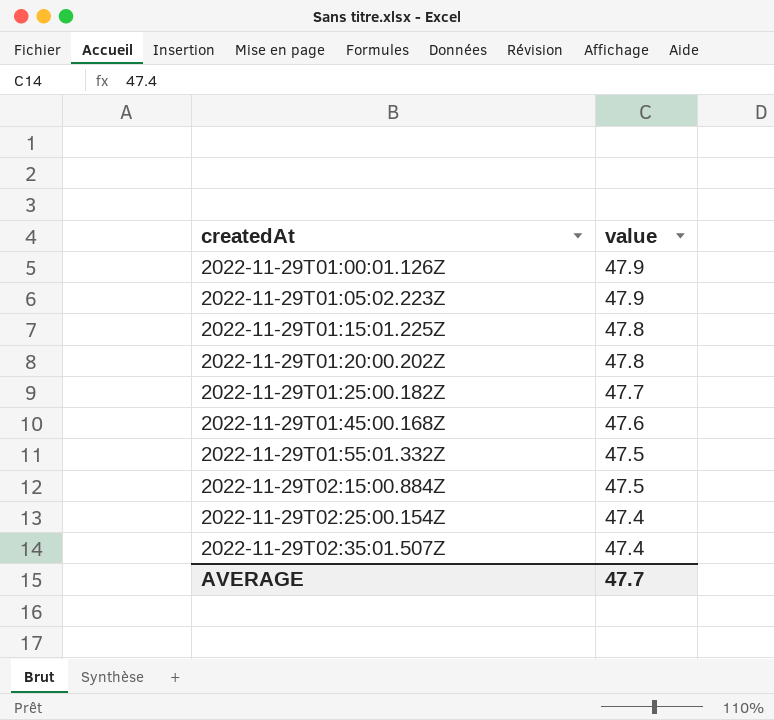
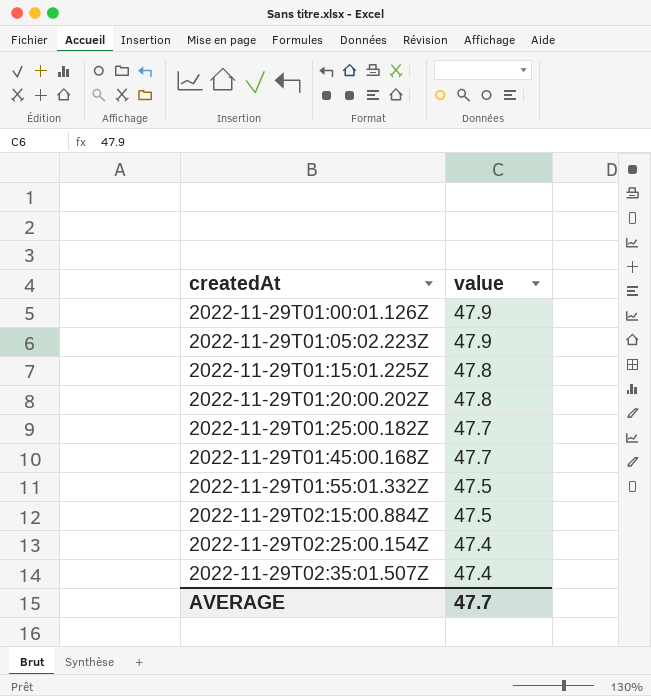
2022-11-29T01:45:00.168Z | value: 47.6 -> 47.7

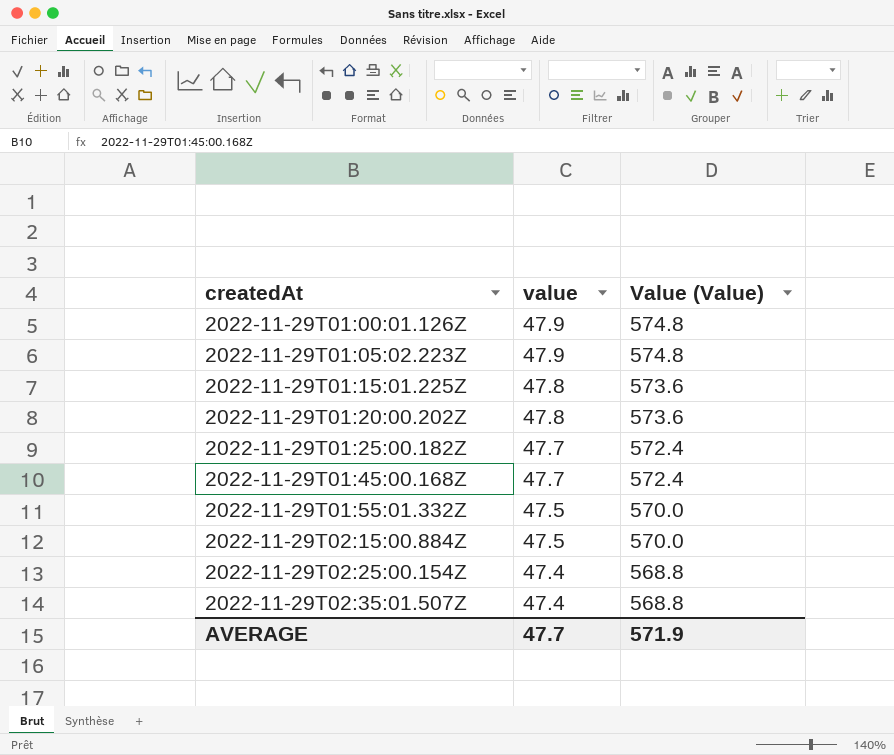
column Value (Value) | formula: none -> [value] * 12

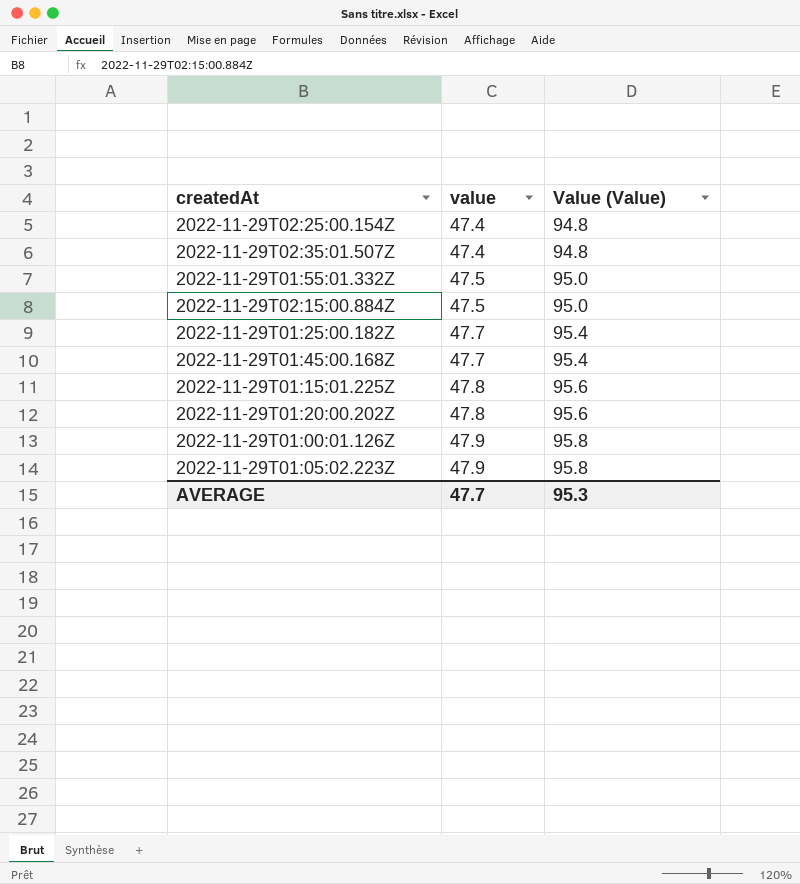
row order: createdAt ascending -> value ascending
column Value (Value) | formula: [value] * 12 -> [value] * 2
AVERAGE | Value (Value): 571.9 -> 95.3

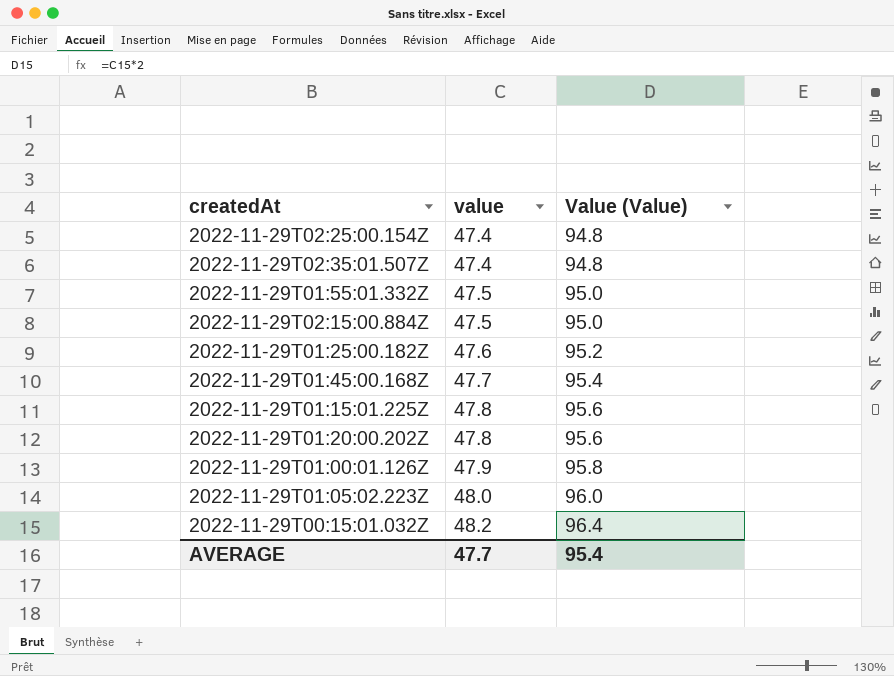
2022-11-29T01:25:00.182Z | value: 47.7 -> 47.6
2022-11-29T01:25:00.182Z | Value (Value): 95.4 -> 95.2
2022-11-29T01:05:02.223Z | value: 47.9 -> 48.0
2022-11-29T01:05:02.223Z | Value (Value): 95.8 -> 96.0
row 2022-11-29T00:15:01.032Z: none -> 48.2 | 96.4
AVERAGE | Value (Value): 95.3 -> 95.4

